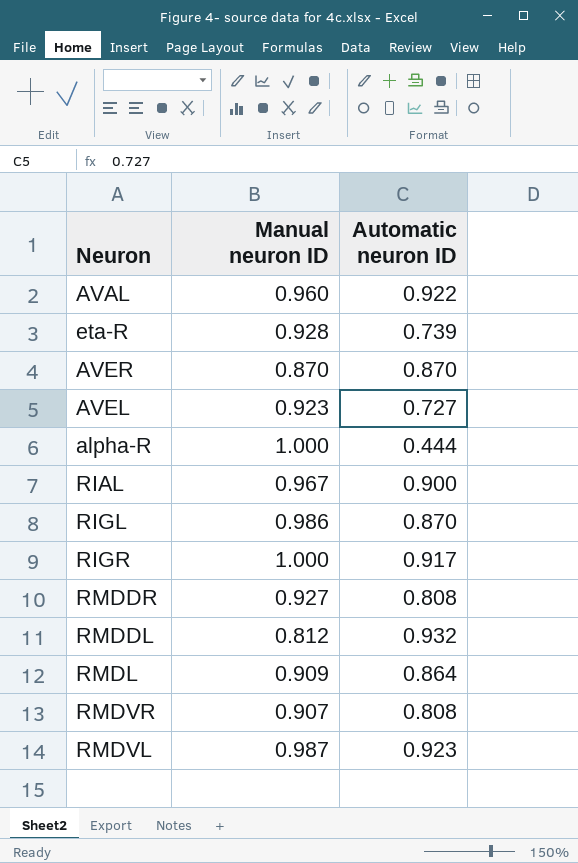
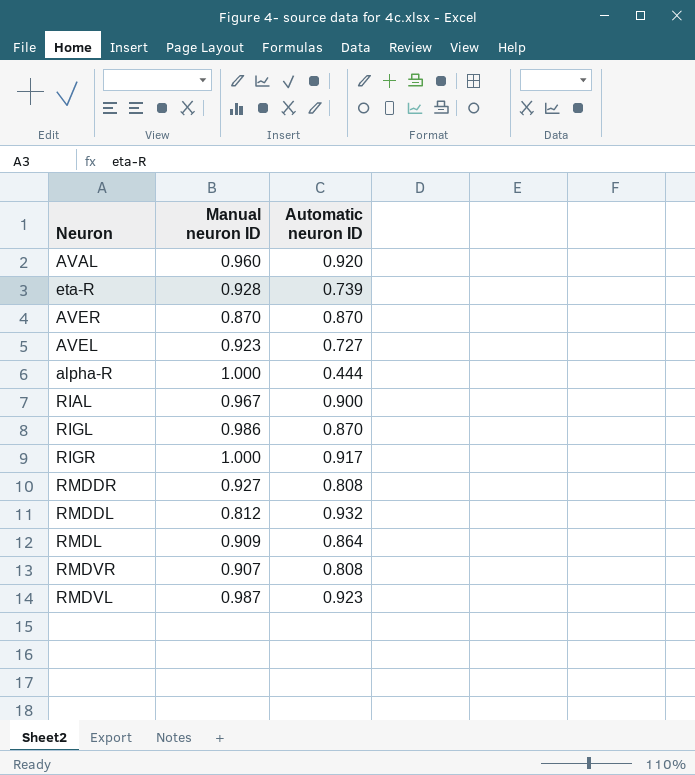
AVAL | Automatic neuron ID: 0.922 -> 0.920

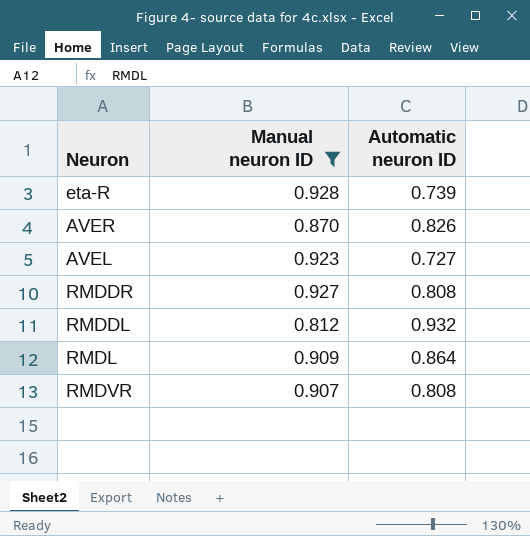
filter: none -> Manual neuron ID <= 0.928
AVER | Automatic neuron ID: 0.870 -> 0.826

